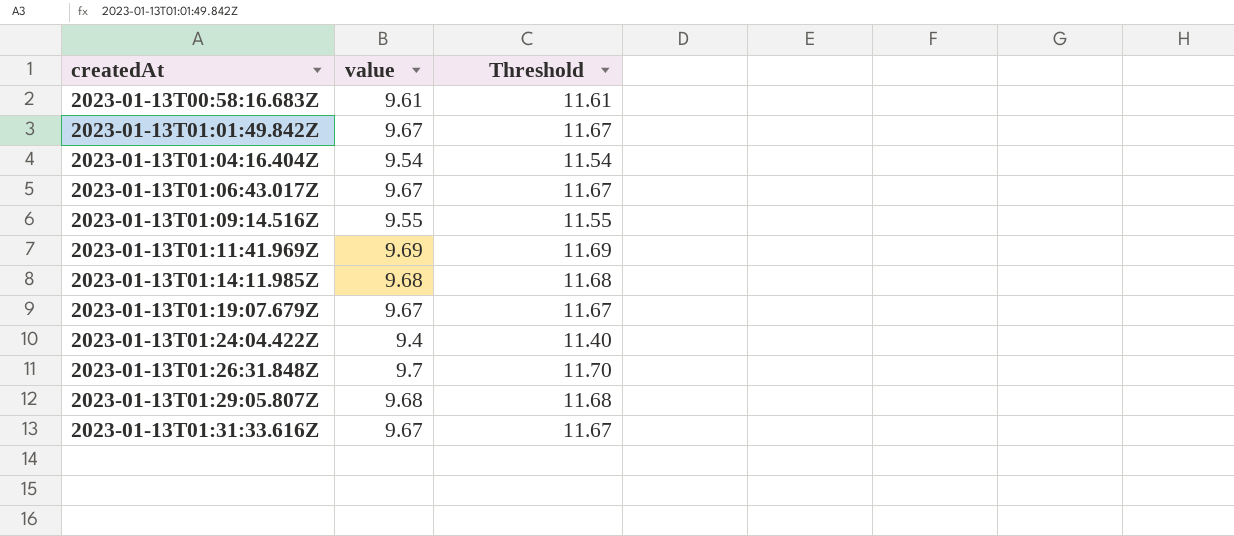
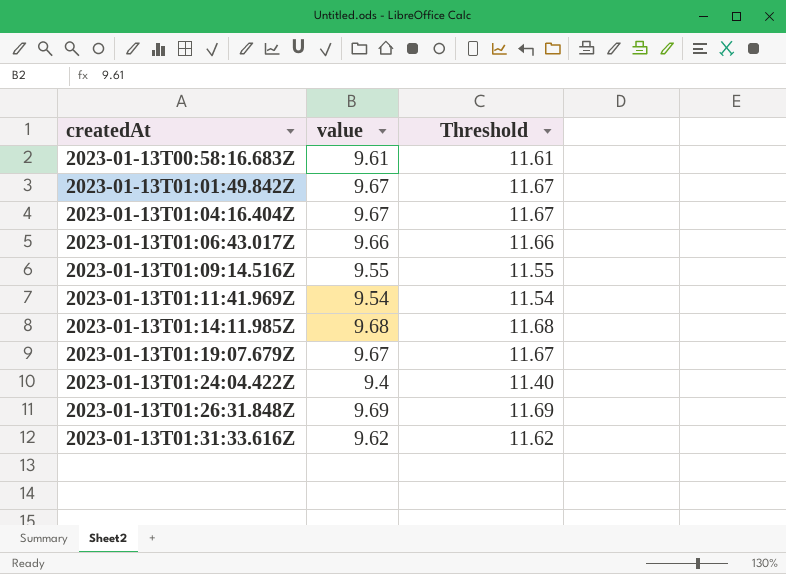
row 2023-01-13T01:29:05.807Z: 9.68 | 11.68 -> none
2023-01-13T01:04:16.404Z | value: 9.54 -> 9.67
2023-01-13T01:04:16.404Z | Threshold: 11.54 -> 11.67
2023-01-13T01:06:43.017Z | value: 9.67 -> 9.66
2023-01-13T01:06:43.017Z | Threshold: 11.67 -> 11.66
2023-01-13T01:11:41.969Z | value: 9.69 -> 9.54
2023-01-13T01:11:41.969Z | Threshold: 11.69 -> 11.54
2023-01-13T01:26:31.848Z | value: 9.7 -> 9.69
2023-01-13T01:26:31.848Z | Threshold: 11.70 -> 11.69
2023-01-13T01:31:33.616Z | value: 9.67 -> 9.62
2023-01-13T01:31:33.616Z | Threshold: 11.67 -> 11.62

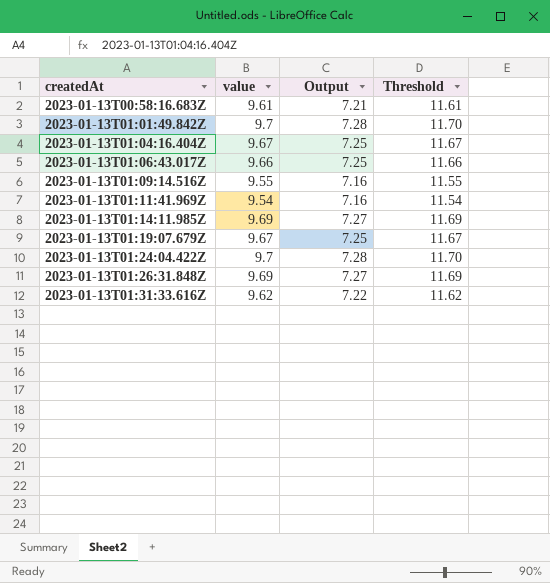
column Output | formula: none -> [value] * 0.75
2023-01-13T01:01:49.842Z | value: 9.67 -> 9.7
2023-01-13T01:01:49.842Z | Threshold: 11.67 -> 11.70
2023-01-13T01:14:11.985Z | value: 9.68 -> 9.69
2023-01-13T01:14:11.985Z | Threshold: 11.68 -> 11.69
2023-01-13T01:24:04.422Z | value: 9.4 -> 9.7
2023-01-13T01:24:04.422Z | Threshold: 11.40 -> 11.70

